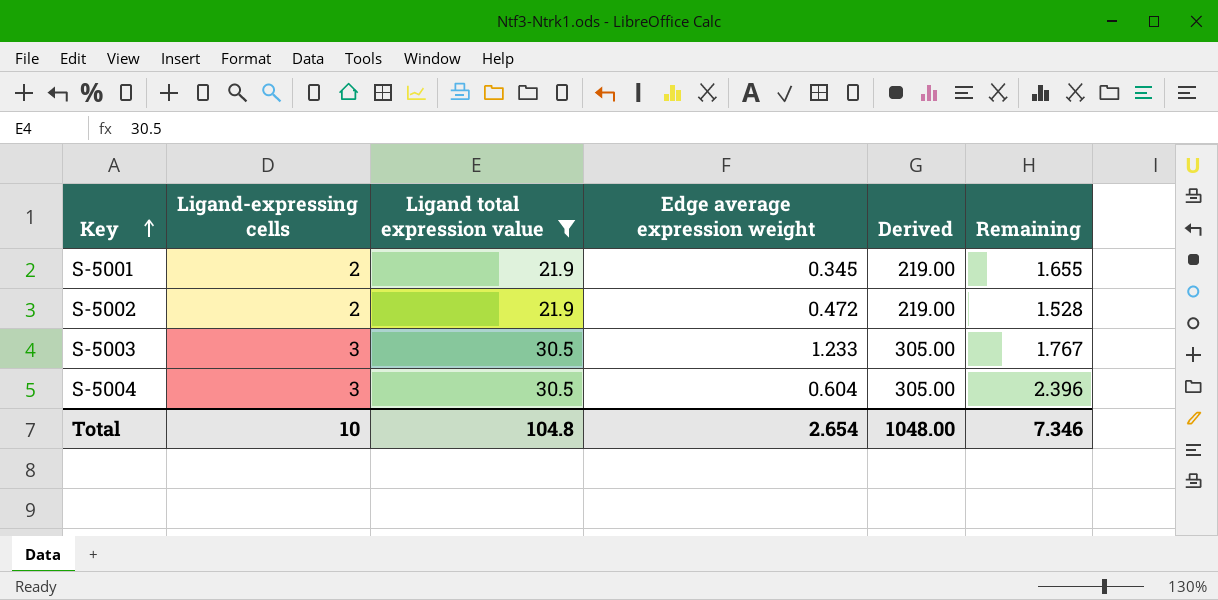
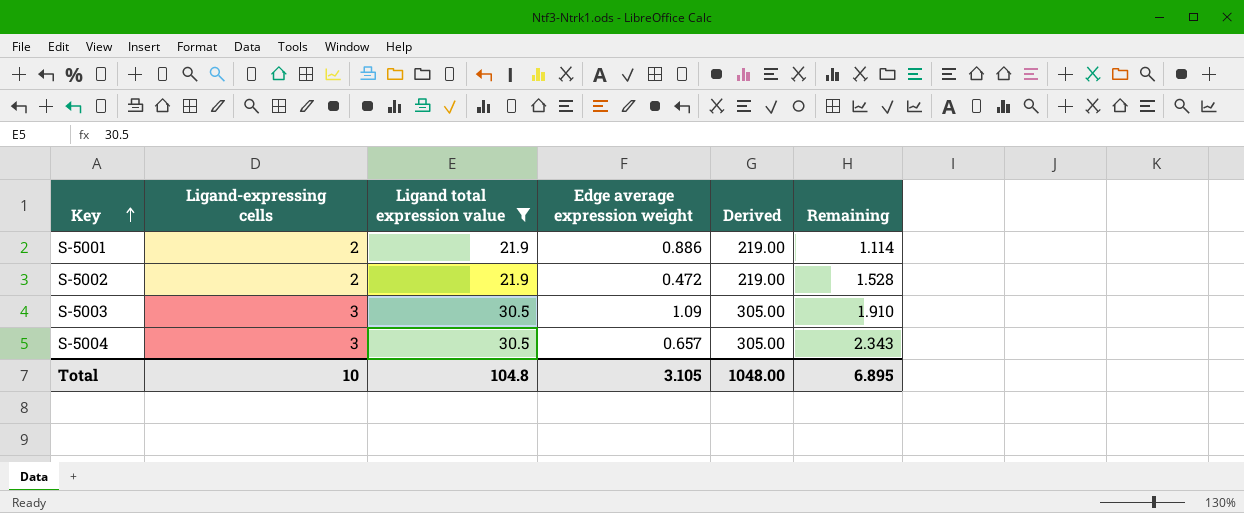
S-5001 | Edge average expression weight: 0.345 -> 0.886
S-5001 | Remaining: 1.655 -> 1.114
S-5003 | Edge average expression weight: 1.233 -> 1.09
S-5003 | Remaining: 1.767 -> 1.910
S-5004 | Edge average expression weight: 0.604 -> 0.657
S-5004 | Remaining: 2.396 -> 2.343
Total | Edge average expression weight: 2.654 -> 3.105
Total | Remaining: 7.346 -> 6.895

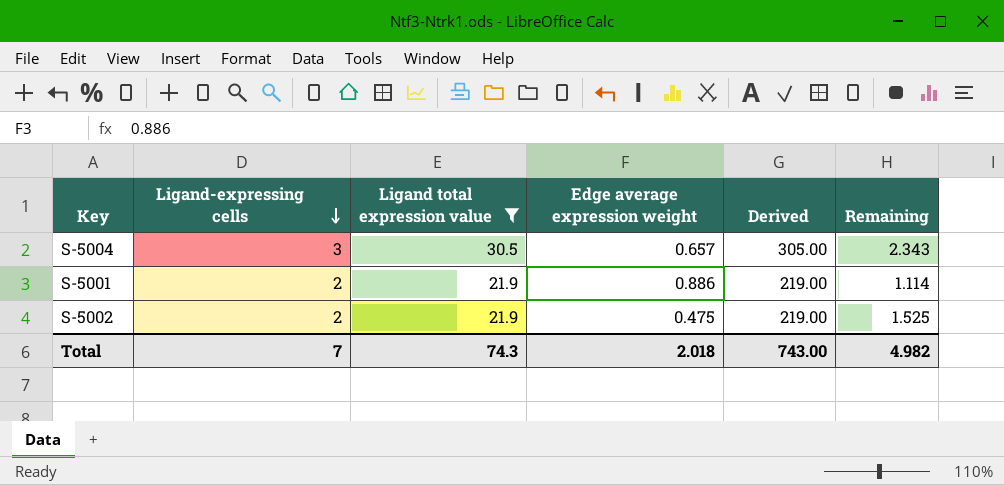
row order: Key ascending -> Ligand-expressing cells descending
row S-5003: 3 | 30.5 | 1.09 | 305.00 | 1.910 -> none
S-5002 | Edge average expression weight: 0.472 -> 0.475
S-5002 | Remaining: 1.528 -> 1.525
Total | Ligand-expressing cells: 10 -> 7
Total | Ligand total expression value: 104.8 -> 74.3
Total | Edge average expression weight: 3.105 -> 2.018
Total | Derived: 1048.00 -> 743.00
Total | Remaining: 6.895 -> 4.982

